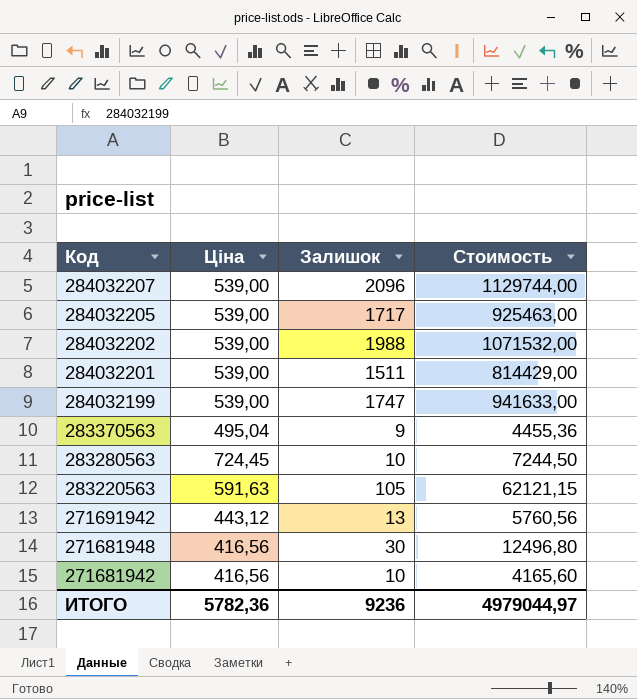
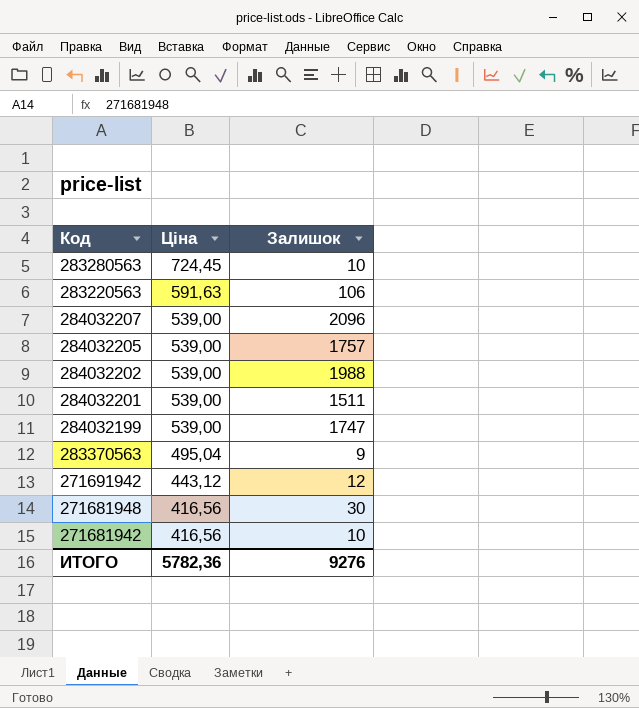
row order: Код descending -> Ціна descending
column Стоимость | formula: [Ціна] * [Залишок] -> none
283220563 | Залишок: 105 -> 106
284032205 | Залишок: 1717 -> 1757
271691942 | Залишок: 13 -> 12
ИТОГО | Залишок: 9236 -> 9276

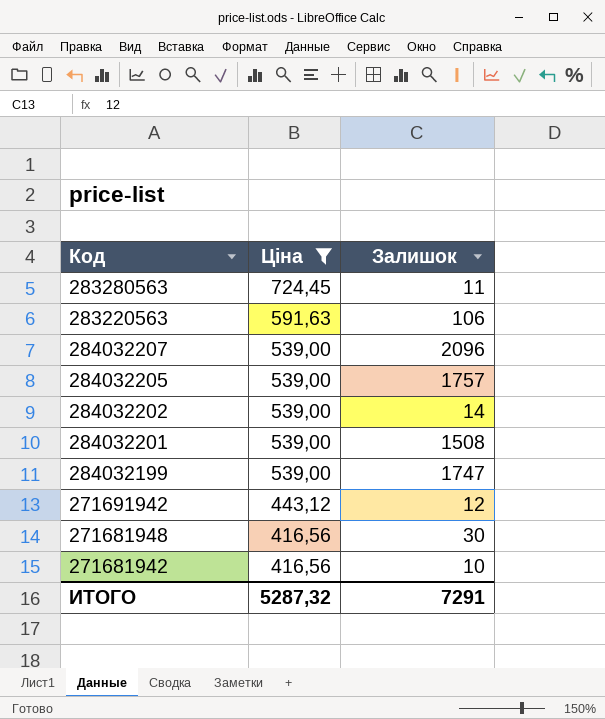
filter: none -> Ціна != 495,04
283280563 | Залишок: 10 -> 11
284032202 | Залишок: 1988 -> 14
284032201 | Залишок: 1511 -> 1508
ИТОГО | Ціна: 5782,36 -> 5287,32
ИТОГО | Залишок: 9276 -> 7291

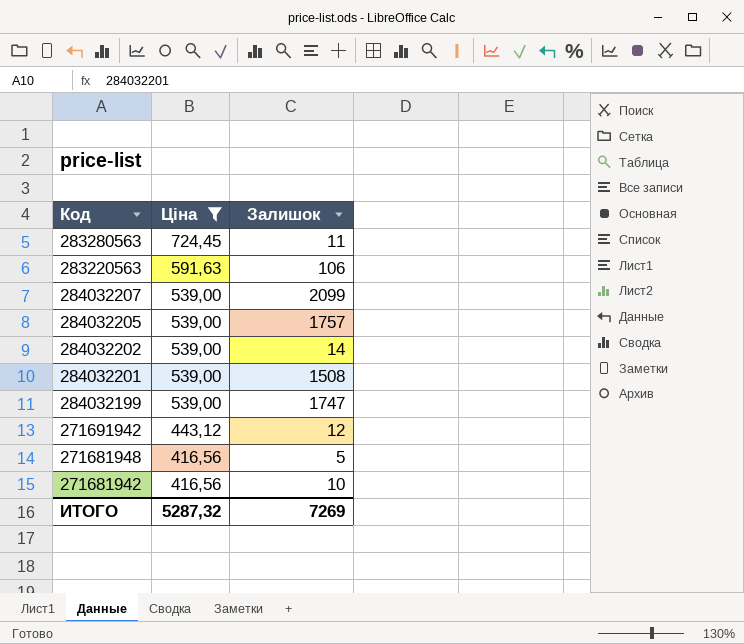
284032207 | Залишок: 2096 -> 2099
271681948 | Залишок: 30 -> 5
ИТОГО | Залишок: 7291 -> 7269

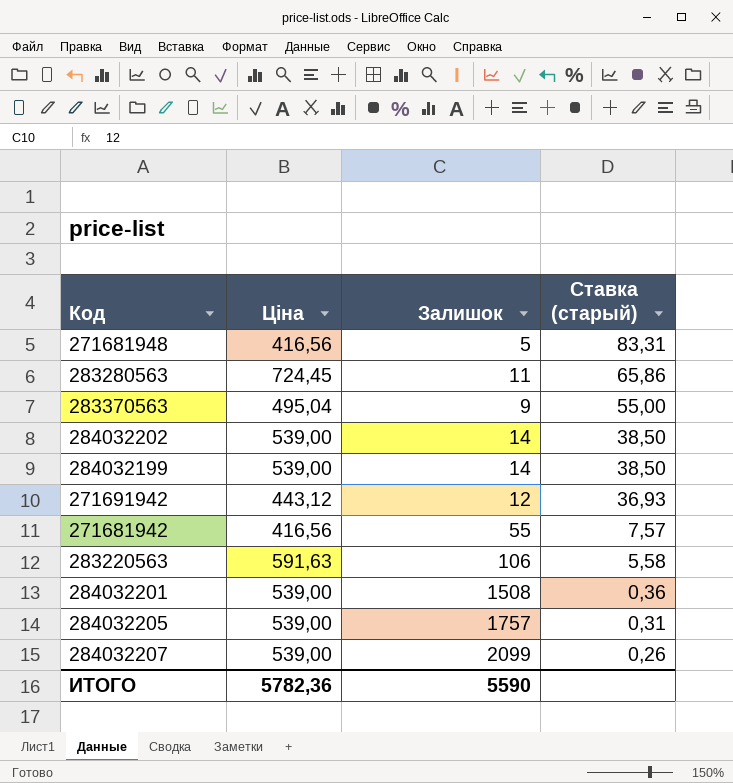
filter: Ціна != 495,04 -> none
row order: Ціна descending -> Ставка (старый) descending
column Ставка (старый) | formula: none -> [Ціна] / [Залишок]
284032199 | Залишок: 1747 -> 14
271681942 | Залишок: 10 -> 55
ИТОГО | Ціна: 5287,32 -> 5782,36
ИТОГО | Залишок: 7269 -> 5590

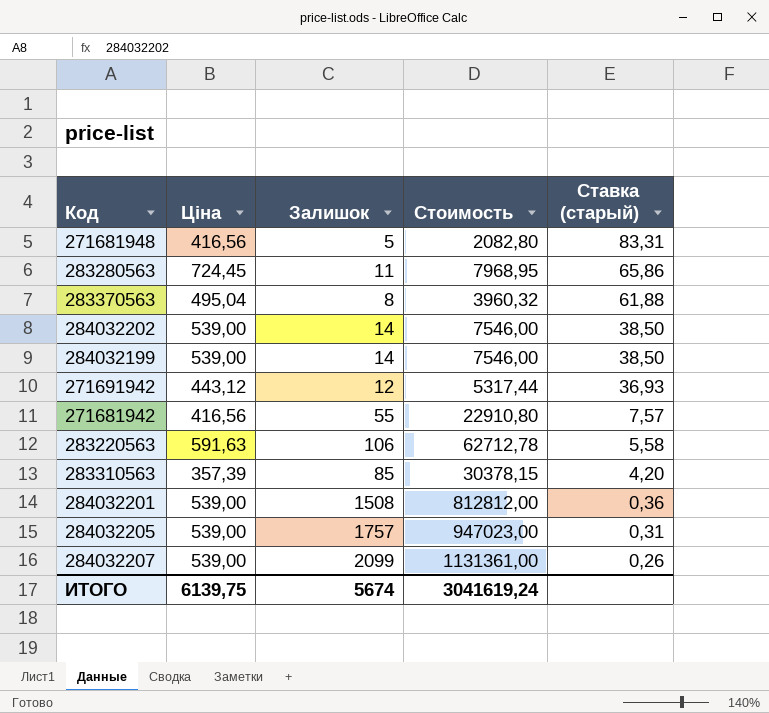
column Стоимость | formula: none -> [Ціна] * [Залишок]
283370563 | Залишок: 9 -> 8
283370563 | Ставка (старый): 55,00 -> 61,88
row 283310563: none -> 357,39 | 85 | 30378,15 | 4,20
ИТОГО | Ціна: 5782,36 -> 6139,75
ИТОГО | Залишок: 5590 -> 5674

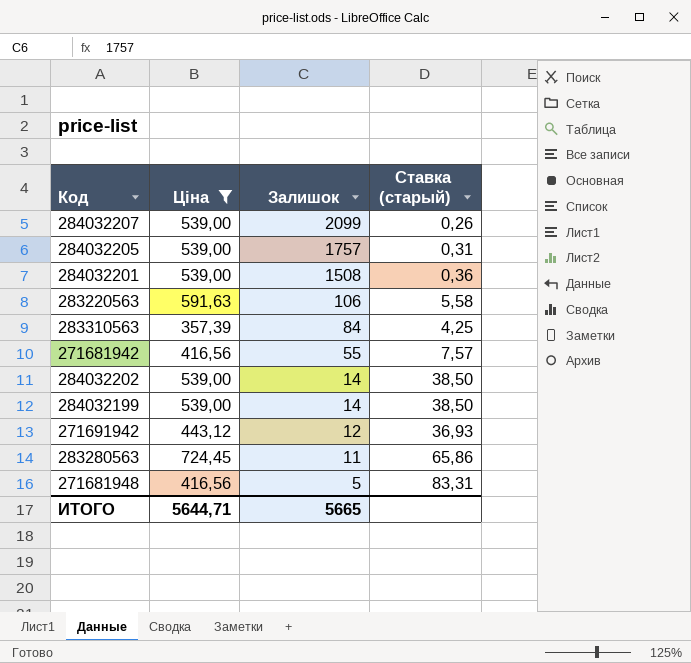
filter: none -> Ціна != 495,04
row order: Ставка (старый) descending -> Залишок descending
column Стоимость | formula: [Ціна] * [Залишок] -> none
283310563 | Залишок: 85 -> 84
283310563 | Ставка (старый): 4,20 -> 4,25
ИТОГО | Ціна: 6139,75 -> 5644,71
ИТОГО | Залишок: 5674 -> 5665

